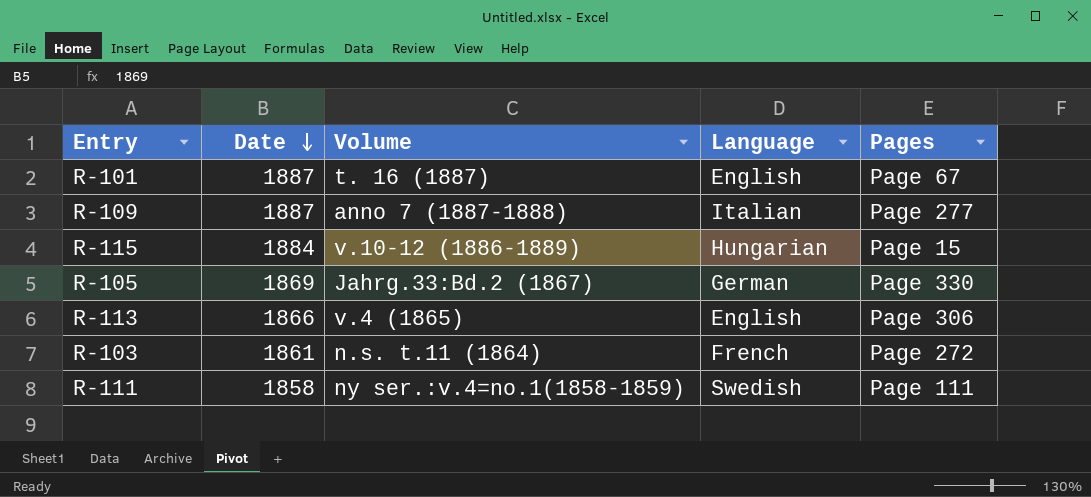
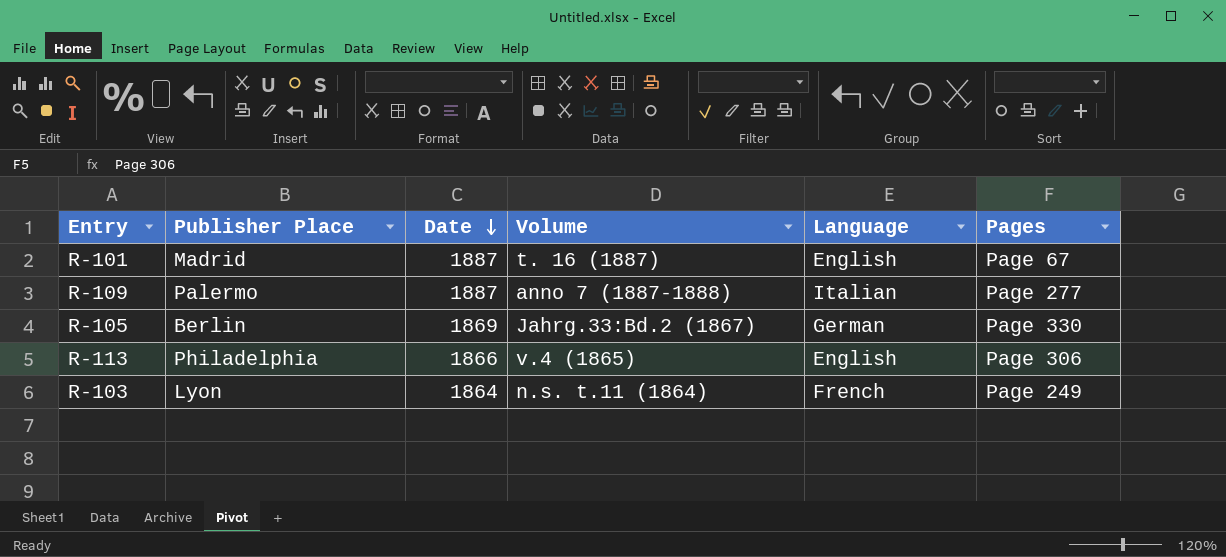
column Publisher Place | position: none -> 2
row R-115: 1884 | v.10-12 (1886-1889) | Hungarian | Page 15 -> none
row R-111: 1858 | ny ser.:v.4=no.1(1858-1859) | Swedish | Page 111 -> none
R-103 | Date: 1861 -> 1864
R-103 | Pages: Page 272 -> Page 249

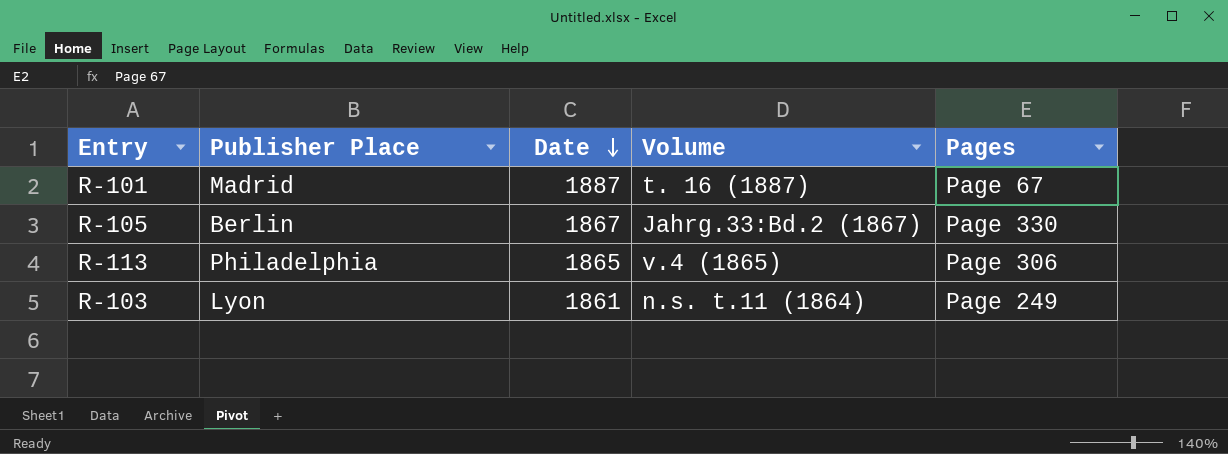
column Language | position: 5 -> none
row R-109: Palermo | 1887 | anno 7 (1887-1888) | Italian | Page 277 -> none
R-105 | Date: 1869 -> 1867
R-113 | Date: 1866 -> 1865
R-103 | Date: 1864 -> 1861

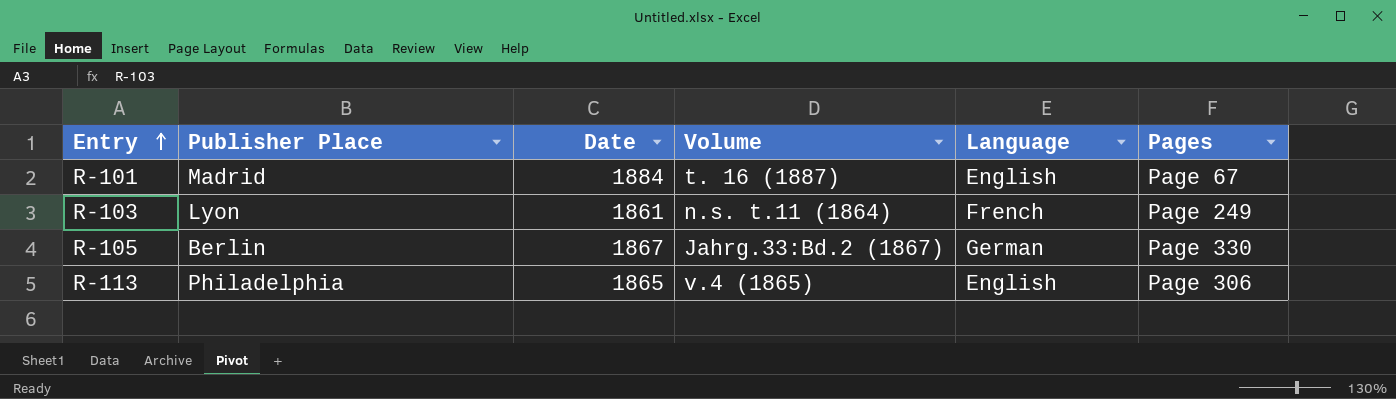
row order: Date descending -> Entry ascending
column Language | position: none -> 5
R-101 | Date: 1887 -> 1884

